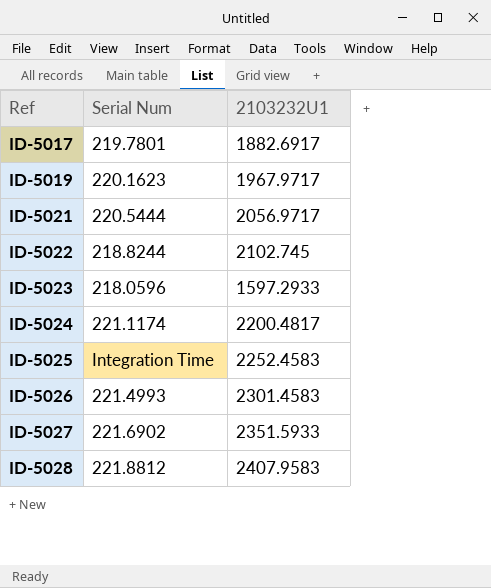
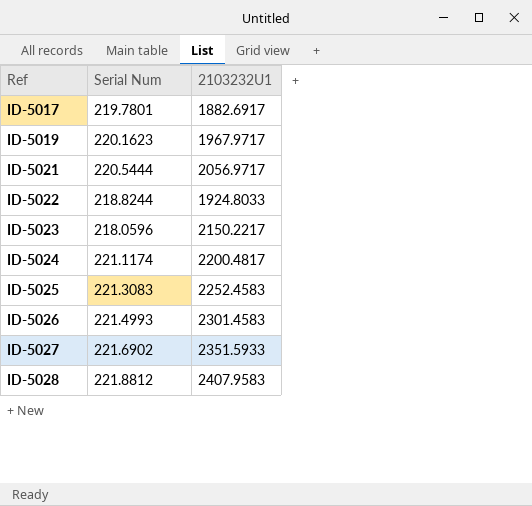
ID-5022 | 2103232U1: 2102.745 -> 1924.8033
ID-5023 | 2103232U1: 1597.2933 -> 2150.2217
ID-5025 | Serial Num: Integration Time -> 221.3083

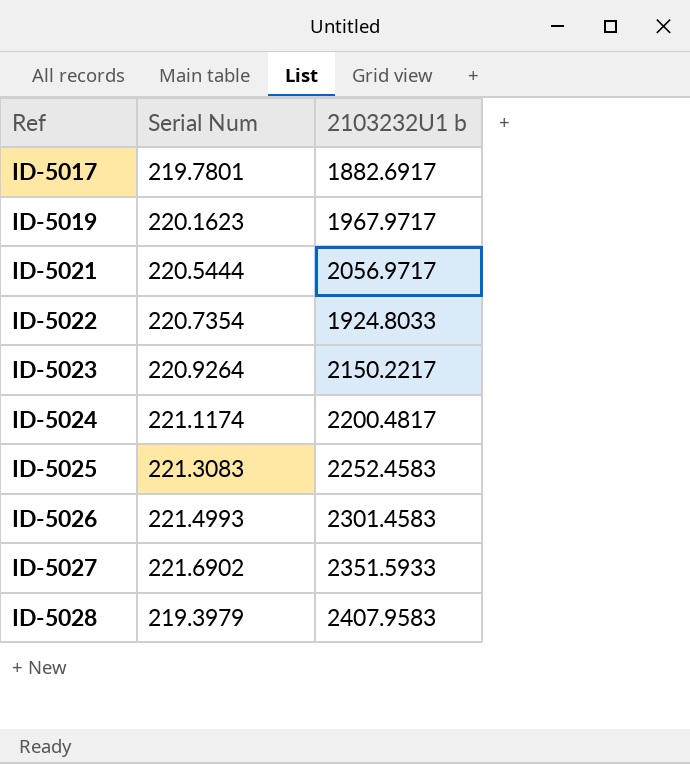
column name: 2103232U1 -> 2103232U1 b
ID-5022 | Serial Num: 218.8244 -> 220.7354
ID-5023 | Serial Num: 218.0596 -> 220.9264
ID-5028 | Serial Num: 221.8812 -> 219.3979

